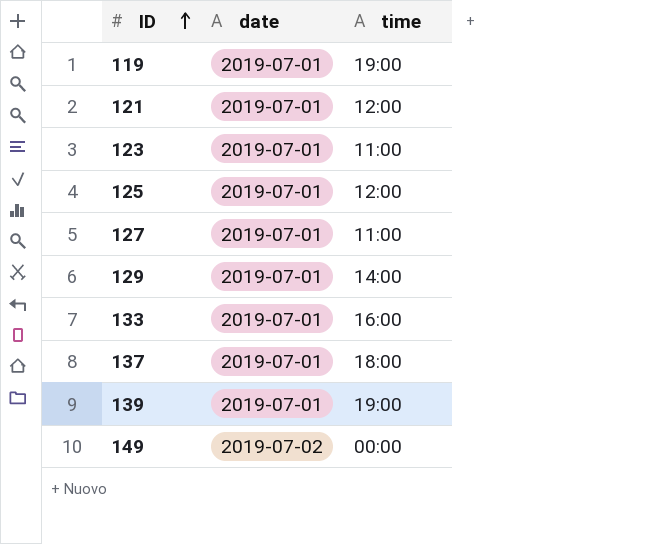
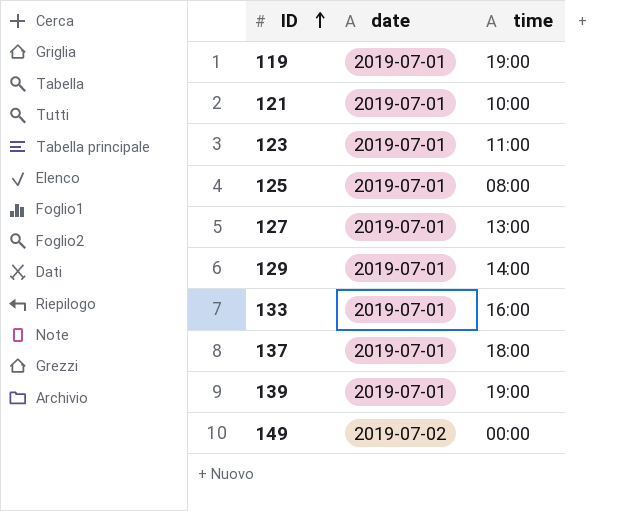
121 | time: 12:00 -> 10:00
125 | time: 12:00 -> 08:00
127 | time: 11:00 -> 13:00

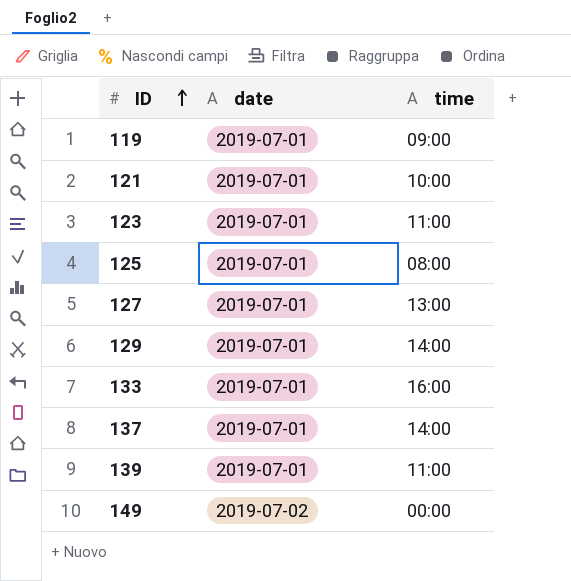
119 | time: 19:00 -> 09:00
137 | time: 18:00 -> 14:00
139 | time: 19:00 -> 11:00

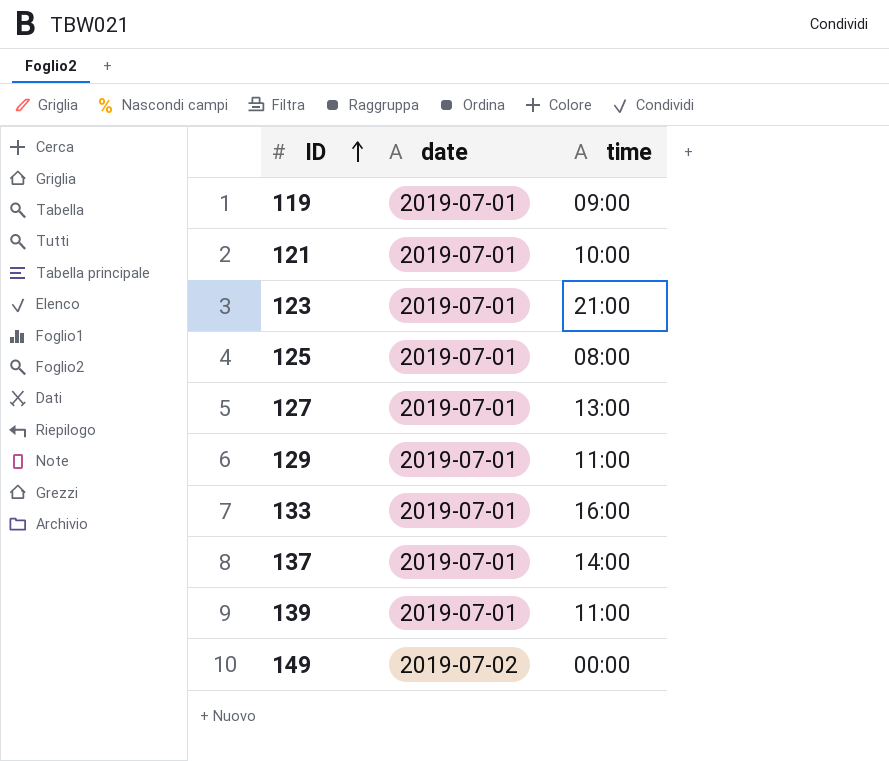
123 | time: 11:00 -> 21:00
129 | time: 14:00 -> 11:00

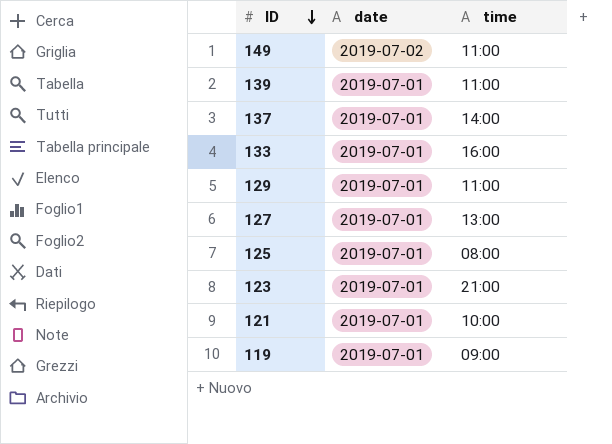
row order: ID ascending -> ID descending
149 | time: 00:00 -> 11:00

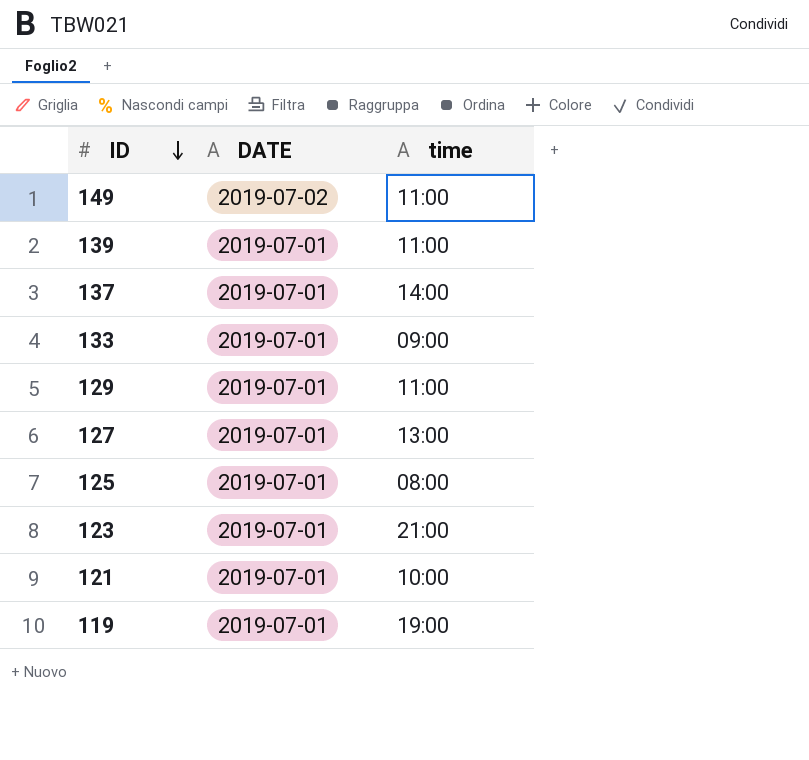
column name: date -> DATE
133 | time: 16:00 -> 09:00
119 | time: 09:00 -> 19:00

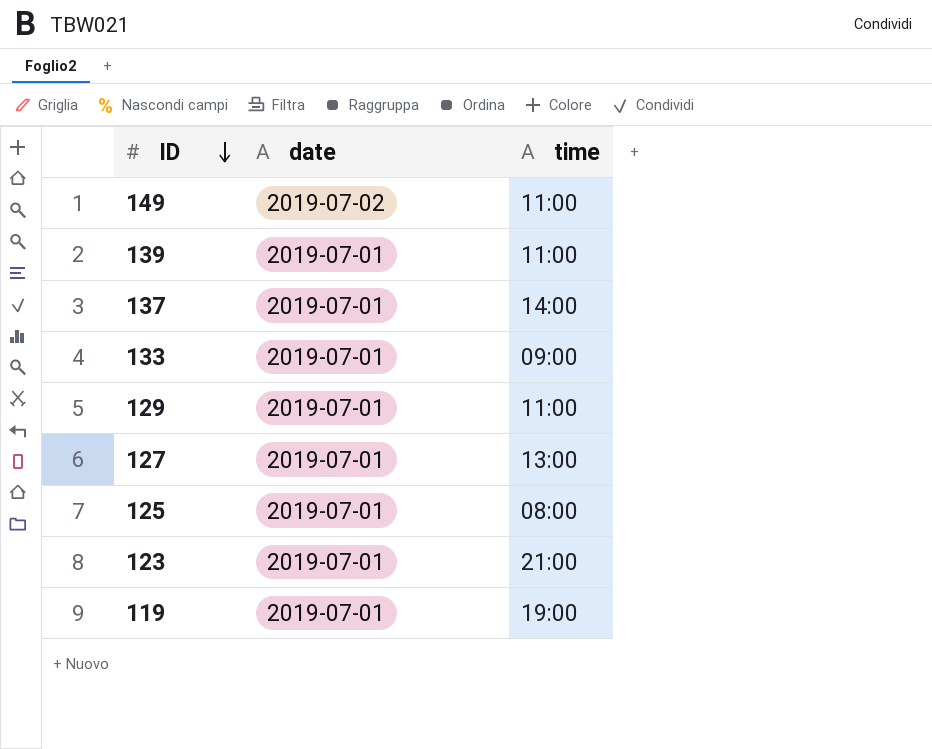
column name: DATE -> date
row 121: 2019-07-01 | 10:00 -> none

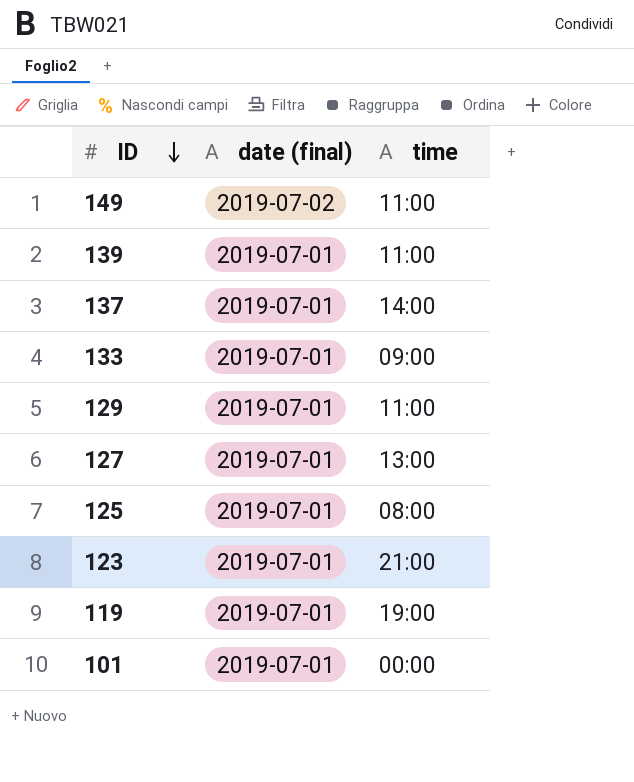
column name: date -> date (final)
row 101: none -> 2019-07-01 | 00:00

